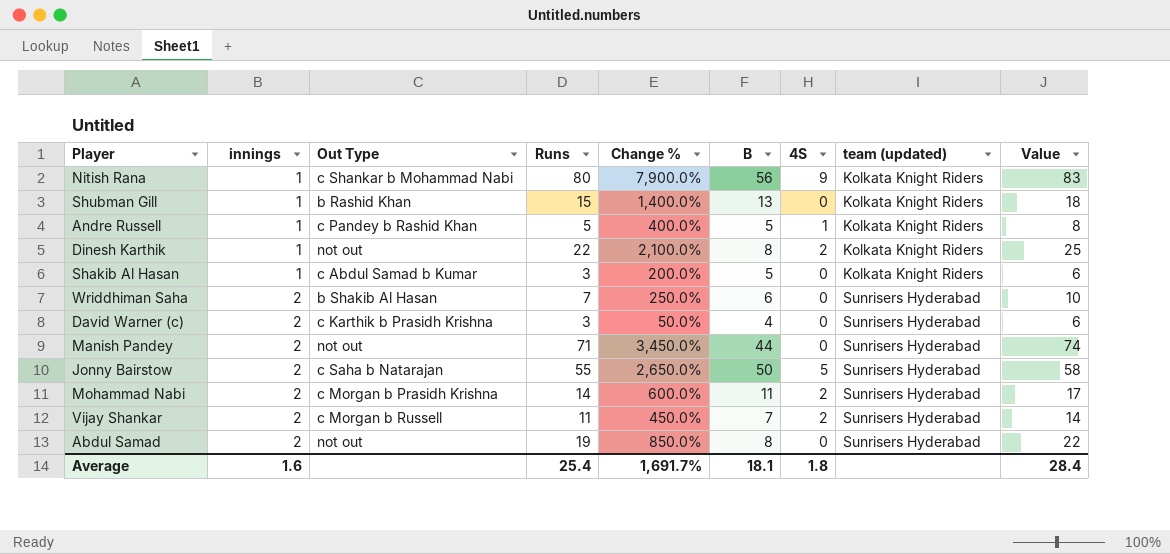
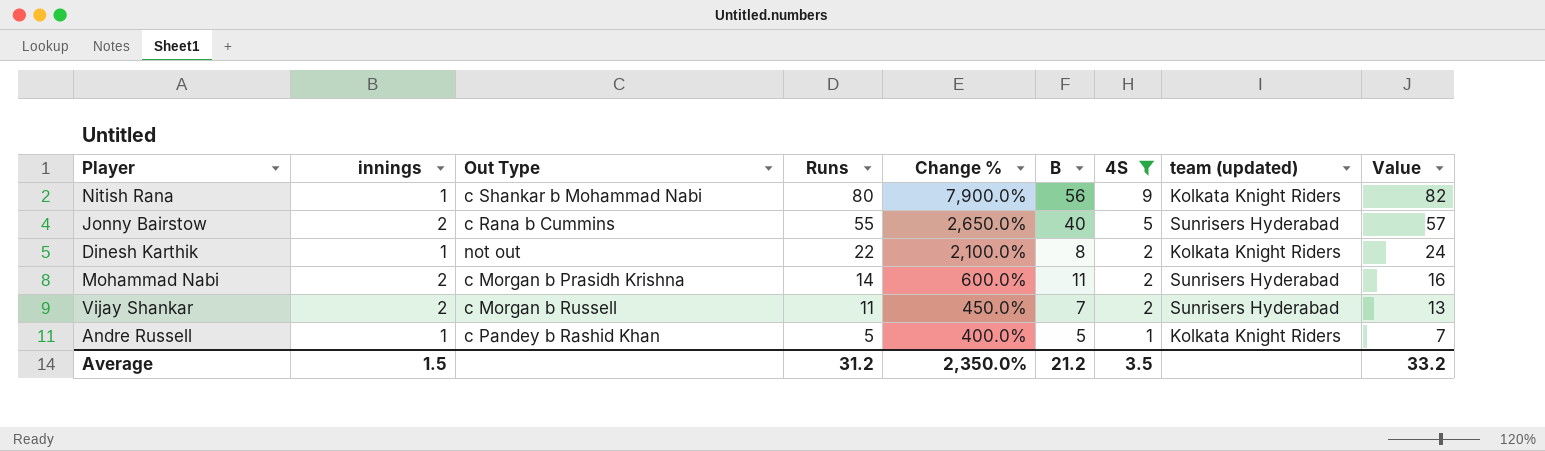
filter: none -> 4S != 0
row order: innings ascending -> Runs descending
column Value | formula: [Runs] + 3 -> [Runs] + 2
Jonny Bairstow | Out Type: c Saha b Natarajan -> c Rana b Cummins
Jonny Bairstow | B: 50 -> 40
Average | innings: 1.6 -> 1.5
Average | Runs: 25.4 -> 31.2
Average | Change %: 1,691.7% -> 2,350.0%
Average | B: 18.1 -> 21.2
Average | 4S: 1.8 -> 3.5
Average | Value: 28.4 -> 33.2

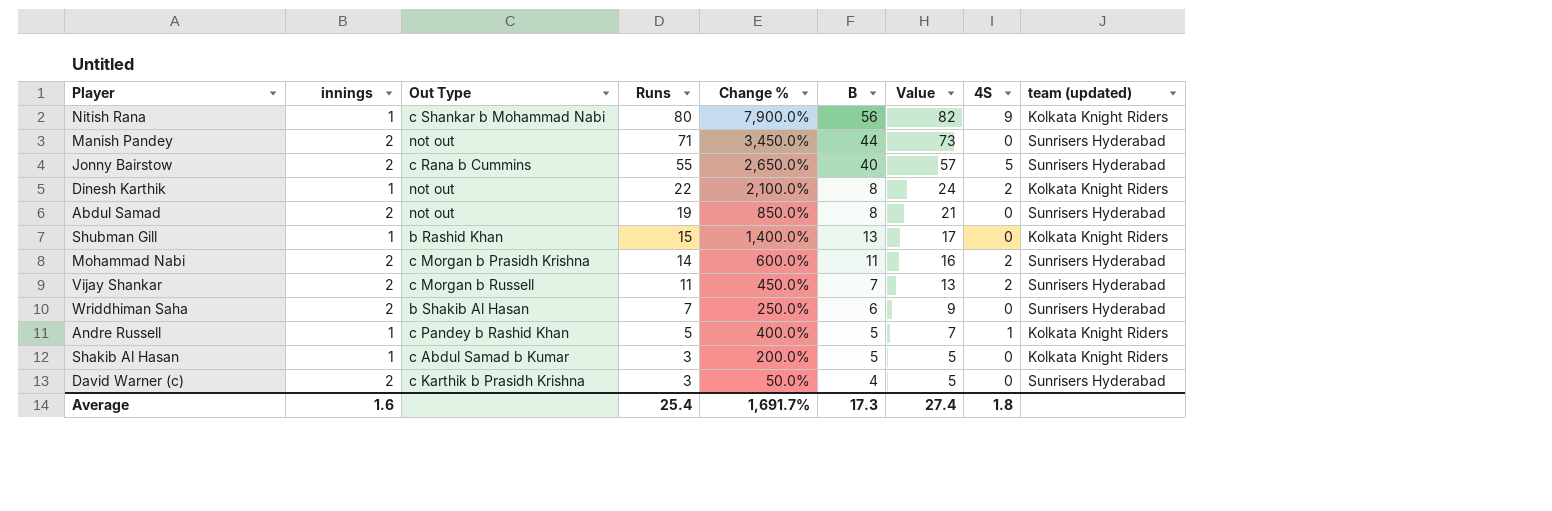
filter: 4S != 0 -> none
column Value | position: 9 -> 7
Average | innings: 1.5 -> 1.6
Average | Runs: 31.2 -> 25.4
Average | Change %: 2,350.0% -> 1,691.7%
Average | B: 21.2 -> 17.3
Average | Value: 33.2 -> 27.4
Average | 4S: 3.5 -> 1.8

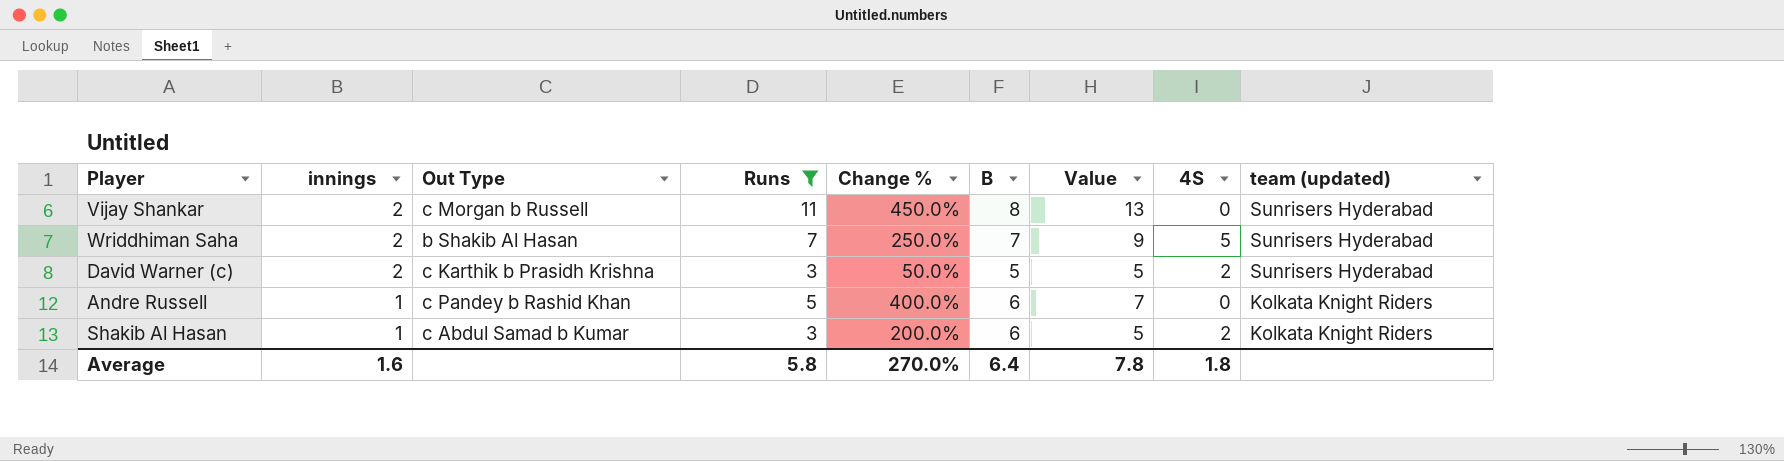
filter: none -> Runs <= 11
row order: Runs descending -> innings descending
Vijay Shankar | B: 7 -> 8
Vijay Shankar | 4S: 2 -> 0
Wriddhiman Saha | B: 6 -> 7
Wriddhiman Saha | 4S: 0 -> 5
David Warner (c) | B: 4 -> 5
David Warner (c) | 4S: 0 -> 2
Andre Russell | B: 5 -> 6
Andre Russell | 4S: 1 -> 0
Shakib Al Hasan | B: 5 -> 6
Shakib Al Hasan | 4S: 0 -> 2
Average | Runs: 25.4 -> 5.8
Average | Change %: 1,691.7% -> 270.0%
Average | B: 17.3 -> 6.4
Average | Value: 27.4 -> 7.8

